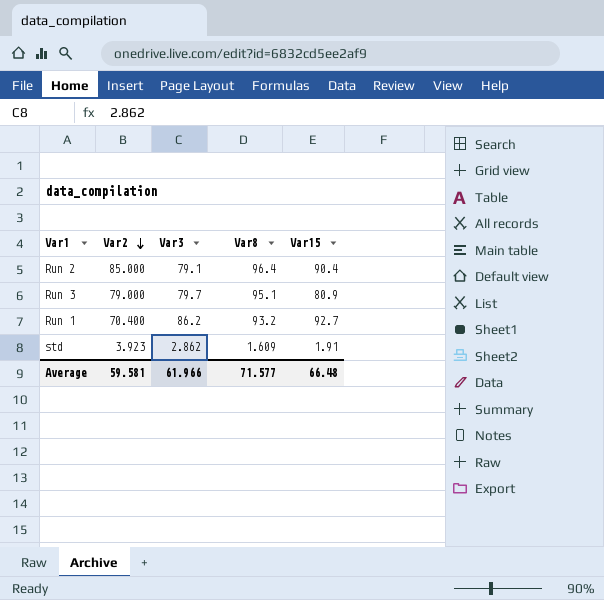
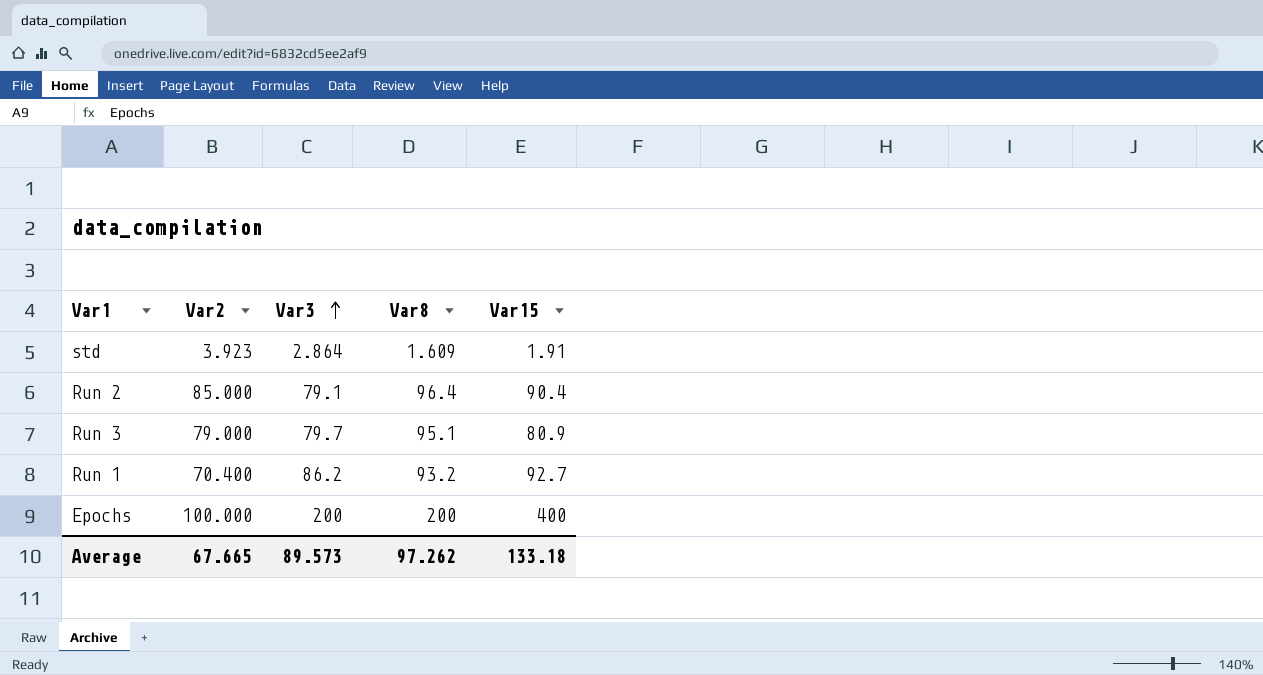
row order: Var2 descending -> Var3 ascending
std | Var3: 2.862 -> 2.864
row Epochs: none -> 100.000 | 200 | 200 | 400
Average | Var2: 59.581 -> 67.665
Average | Var3: 61.966 -> 89.573
Average | Var8: 71.577 -> 97.262
Average | Var15: 66.48 -> 133.18

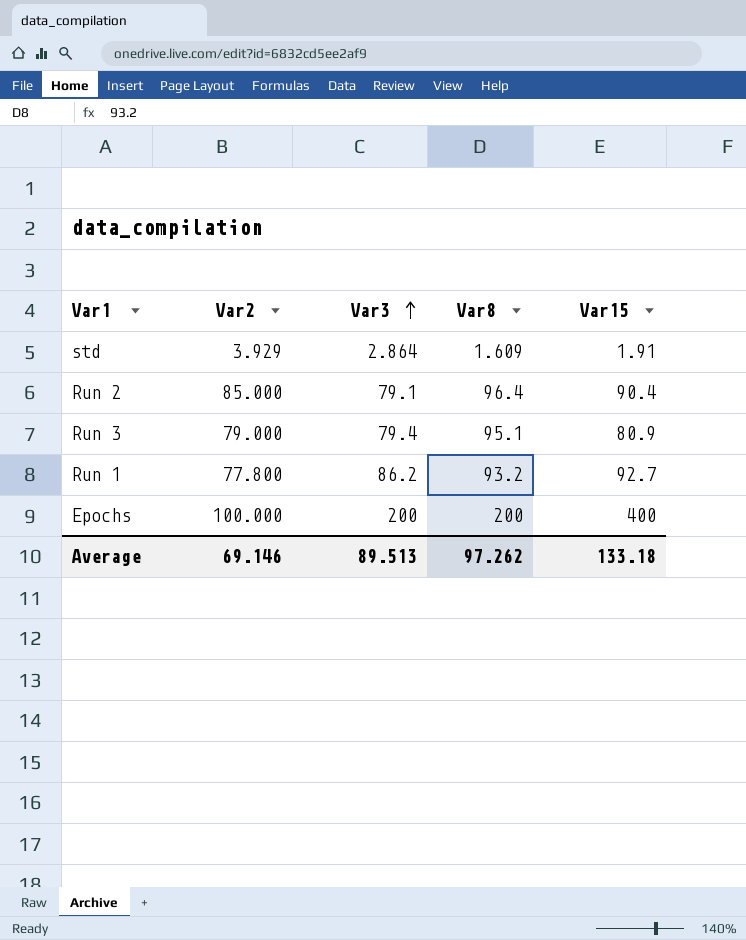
std | Var2: 3.923 -> 3.929
Run 3 | Var3: 79.7 -> 79.4
Run 1 | Var2: 70.400 -> 77.800
Average | Var2: 67.665 -> 69.146
Average | Var3: 89.573 -> 89.513

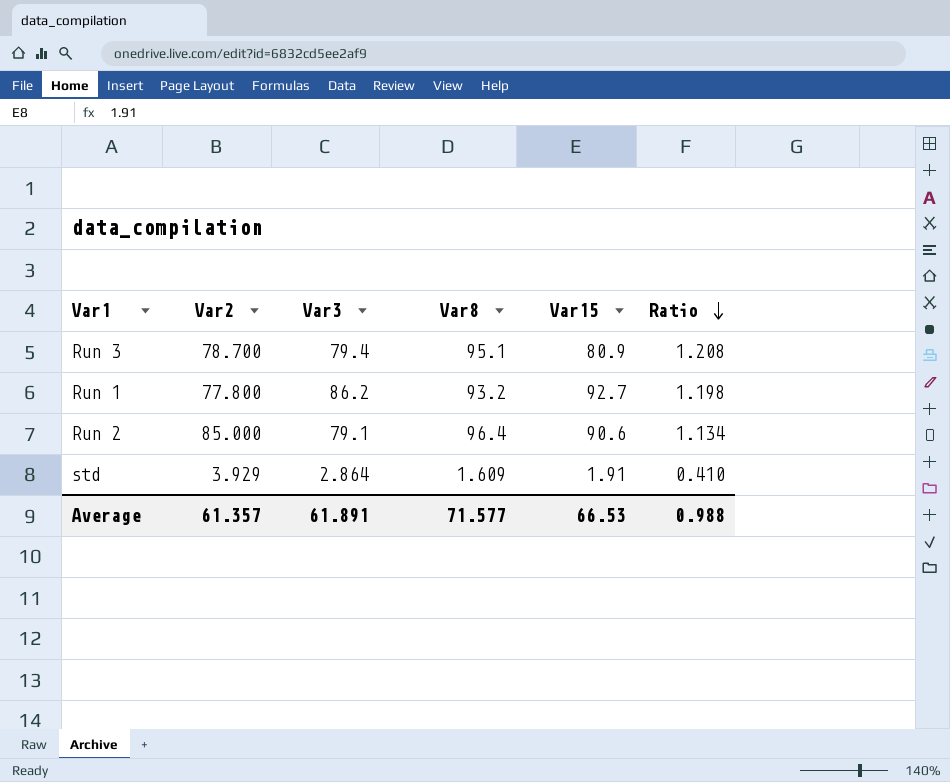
row order: Var3 ascending -> Ratio descending
column Ratio | formula: none -> [Var8] / [Var2]
row Epochs: 100.000 | 200 | 200 | 400 -> none
Run 3 | Var2: 79.000 -> 78.700
Run 2 | Var15: 90.4 -> 90.6
Average | Var2: 69.146 -> 61.357
Average | Var3: 89.513 -> 61.891
Average | Var8: 97.262 -> 71.577
Average | Var15: 133.18 -> 66.53

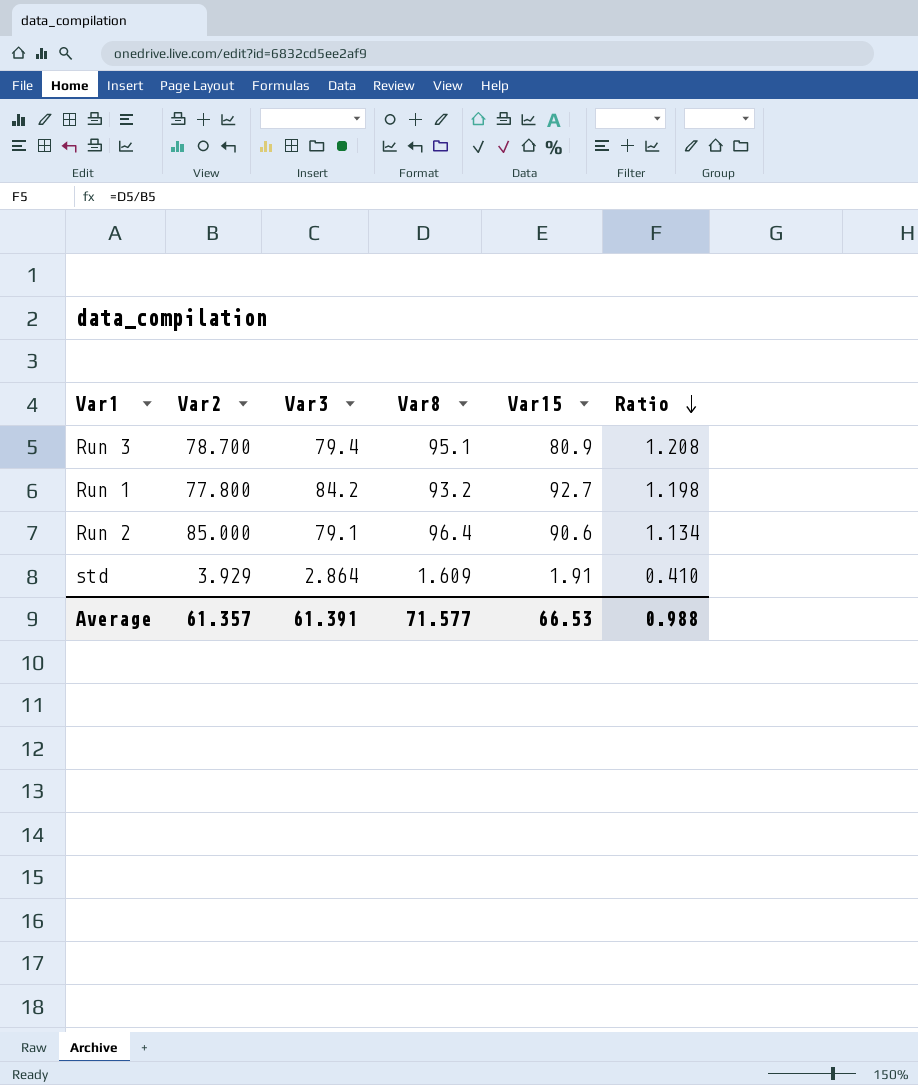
Run 1 | Var3: 86.2 -> 84.2
Average | Var3: 61.891 -> 61.391

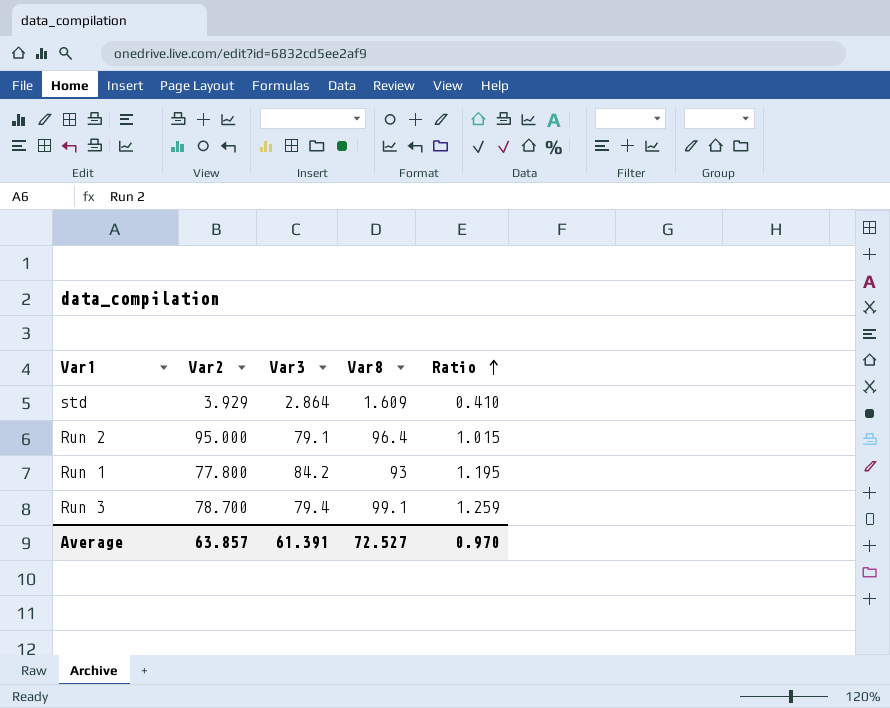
row order: Ratio descending -> Ratio ascending
column Var15 | position: 5 -> none
Run 2 | Var2: 85.000 -> 95.000
Run 2 | Ratio: 1.134 -> 1.015
Run 1 | Var8: 93.2 -> 93
Run 1 | Ratio: 1.198 -> 1.195
Run 3 | Var8: 95.1 -> 99.1
Run 3 | Ratio: 1.208 -> 1.259
Average | Var2: 61.357 -> 63.857
Average | Var8: 71.577 -> 72.527
Average | Ratio: 0.988 -> 0.970

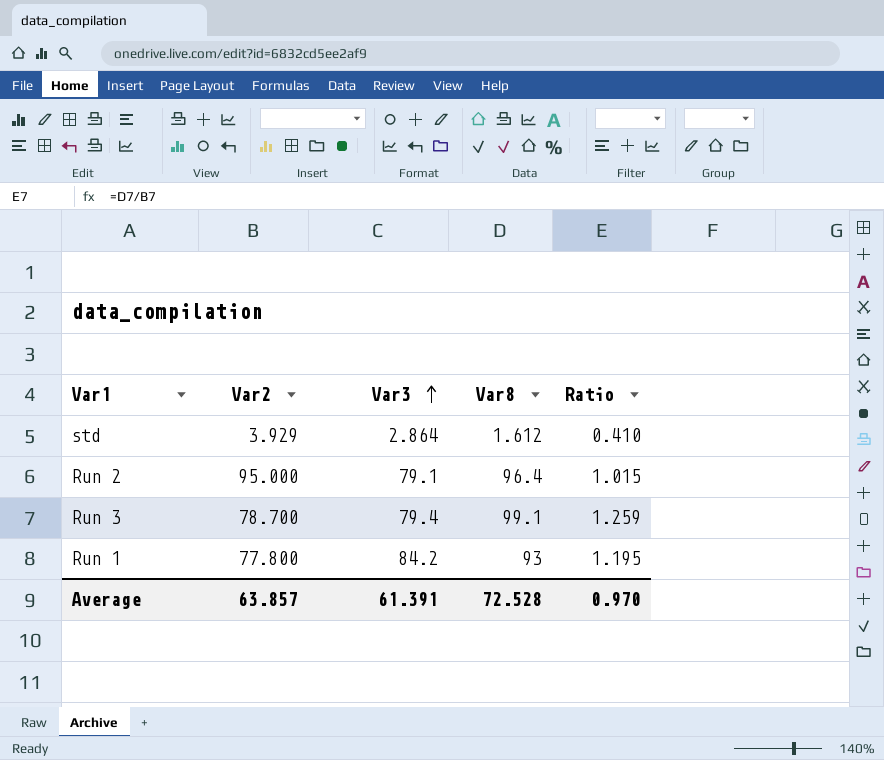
row order: Ratio ascending -> Var3 ascending
std | Var8: 1.609 -> 1.612
Average | Var8: 72.527 -> 72.528

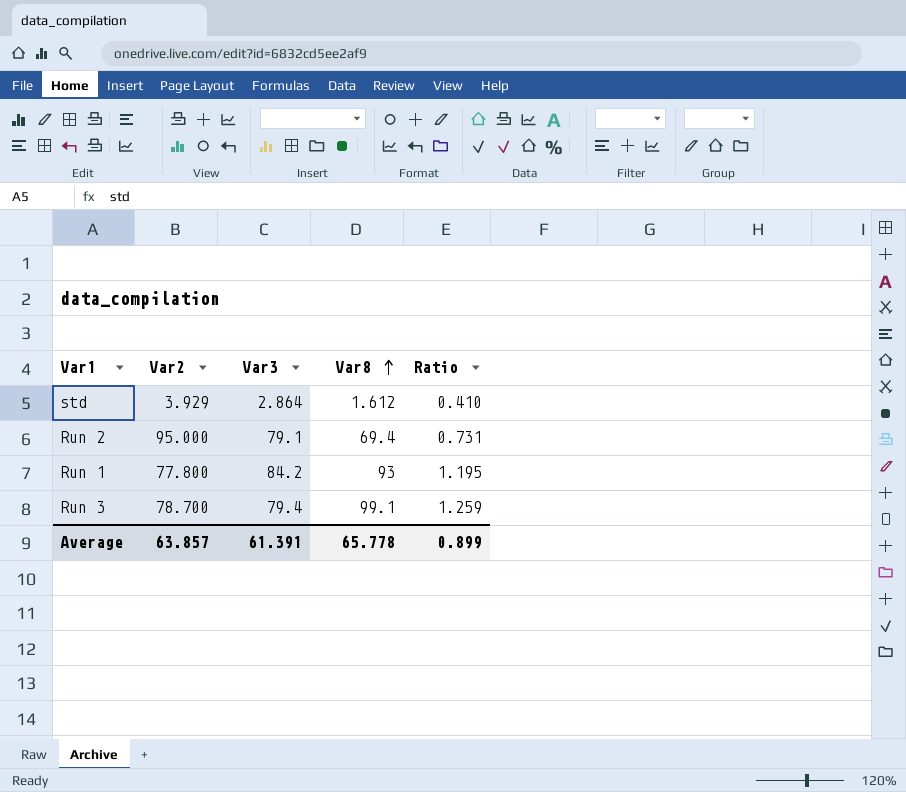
row order: Var3 ascending -> Var8 ascending
Run 2 | Var8: 96.4 -> 69.4
Run 2 | Ratio: 1.015 -> 0.731
Average | Var8: 72.528 -> 65.778
Average | Ratio: 0.970 -> 0.899

